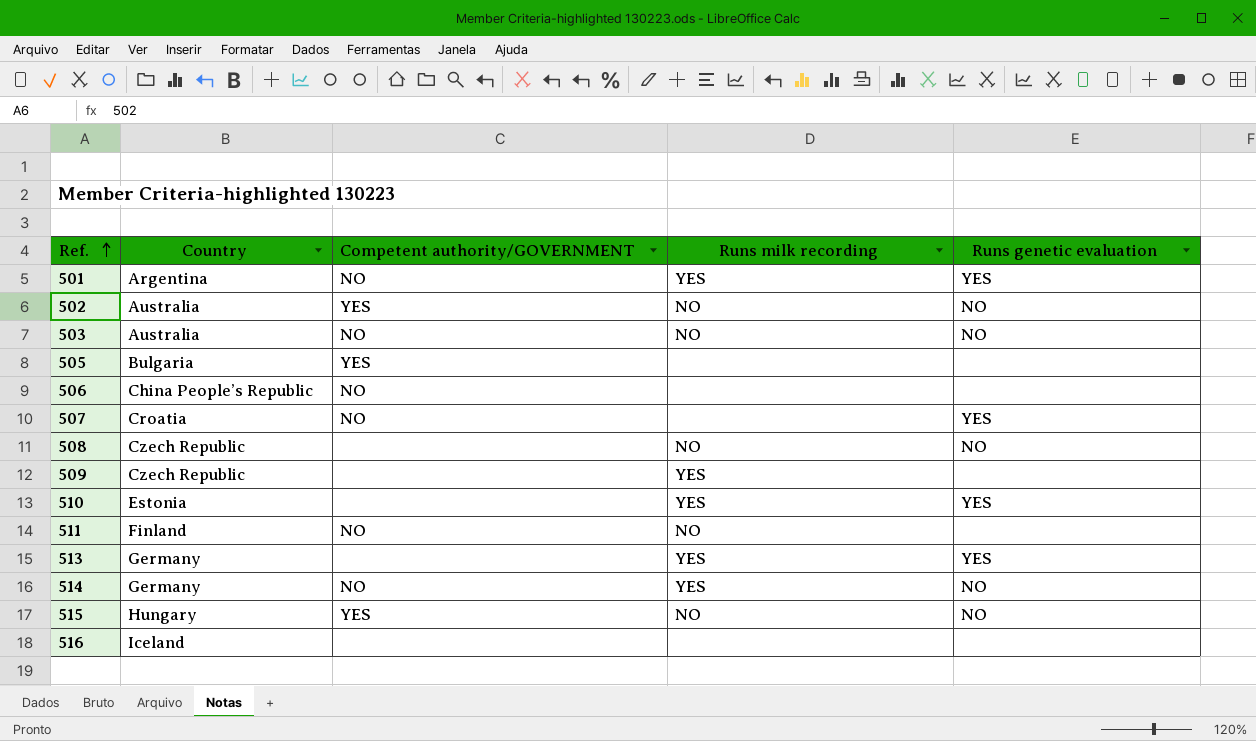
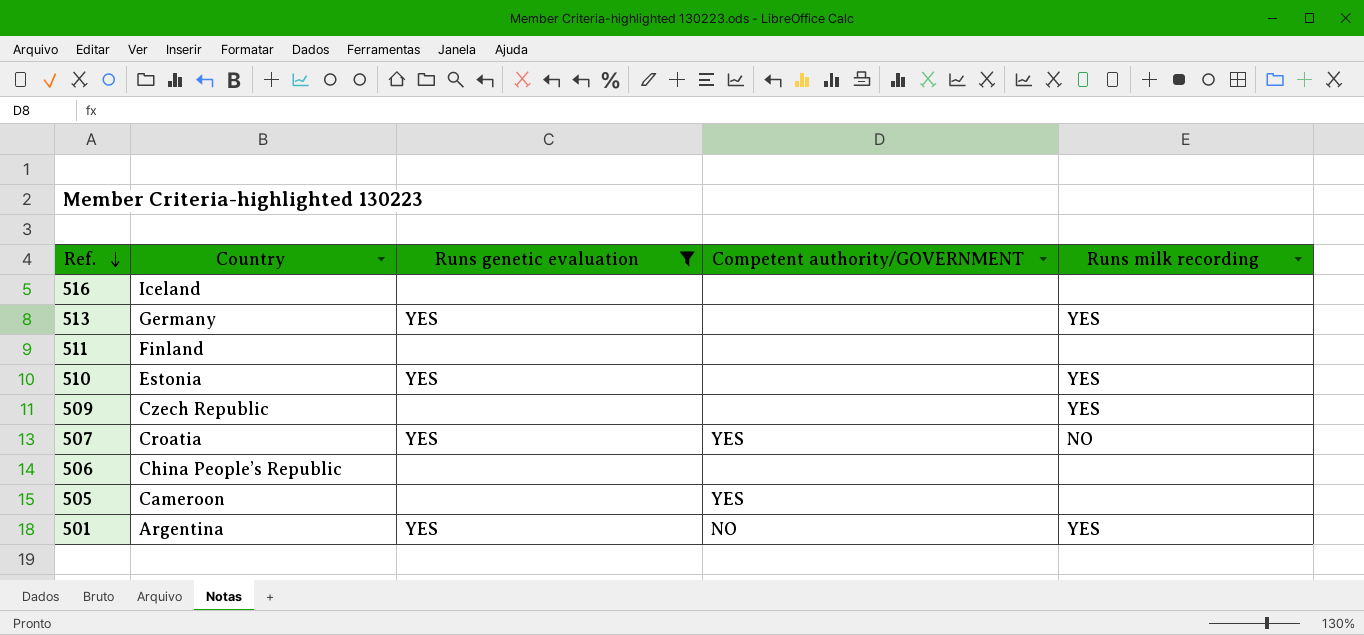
filter: none -> Runs genetic evaluation != NO
row order: Ref. ascending -> Ref. descending
column Runs genetic evaluation | position: 5 -> 3
511 | Competent authority/GOVERNMENT: NO -> none
511 | Runs milk recording: NO -> none
507 | Competent authority/GOVERNMENT: NO -> YES
507 | Runs milk recording: none -> NO
506 | Competent authority/GOVERNMENT: NO -> none
505 | Country: Bulgaria -> Cameroon

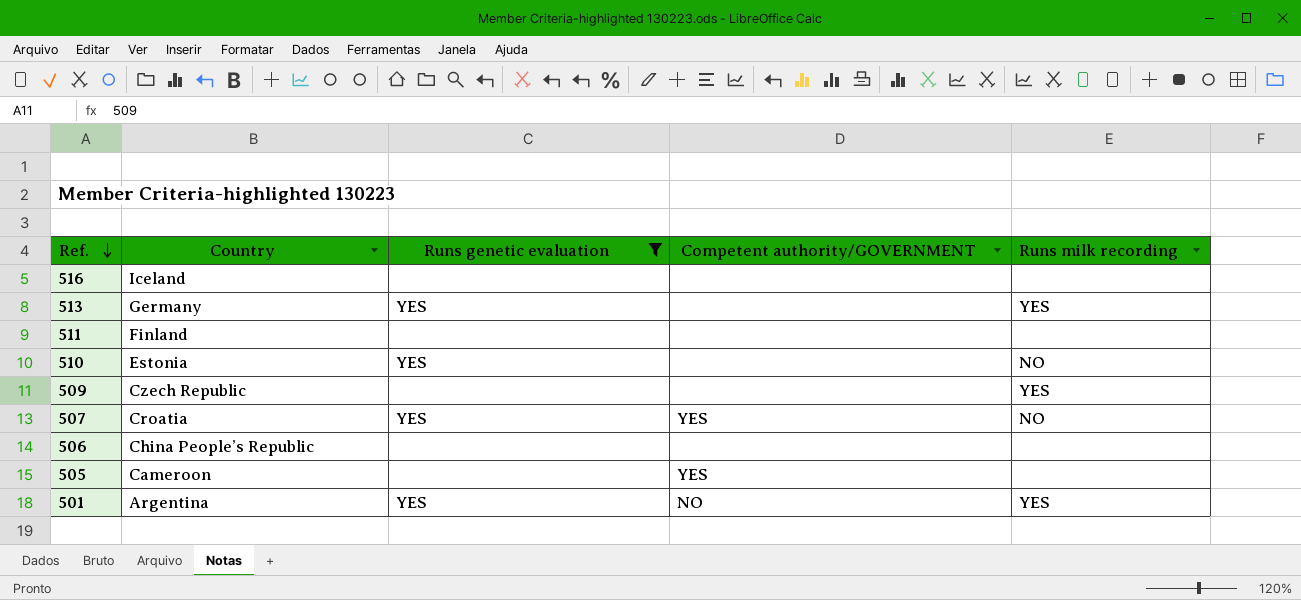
510 | Runs milk recording: YES -> NO

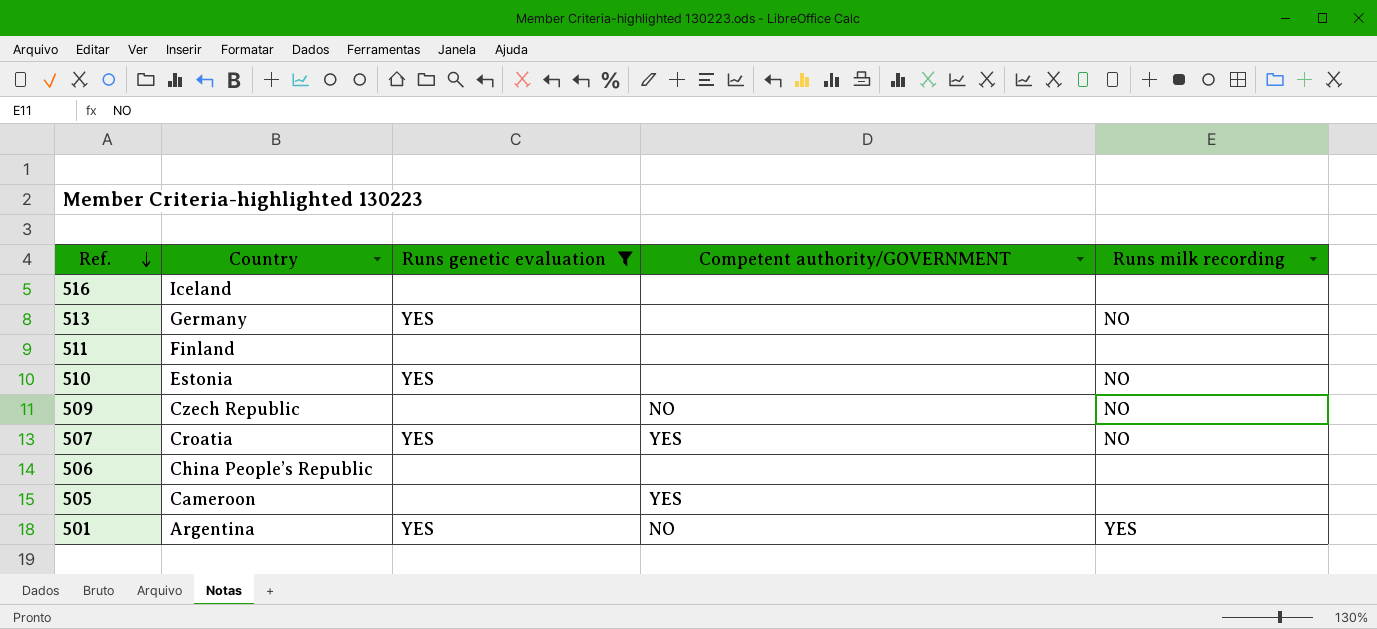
513 | Runs milk recording: YES -> NO
509 | Competent authority/GOVERNMENT: none -> NO
509 | Runs milk recording: YES -> NO

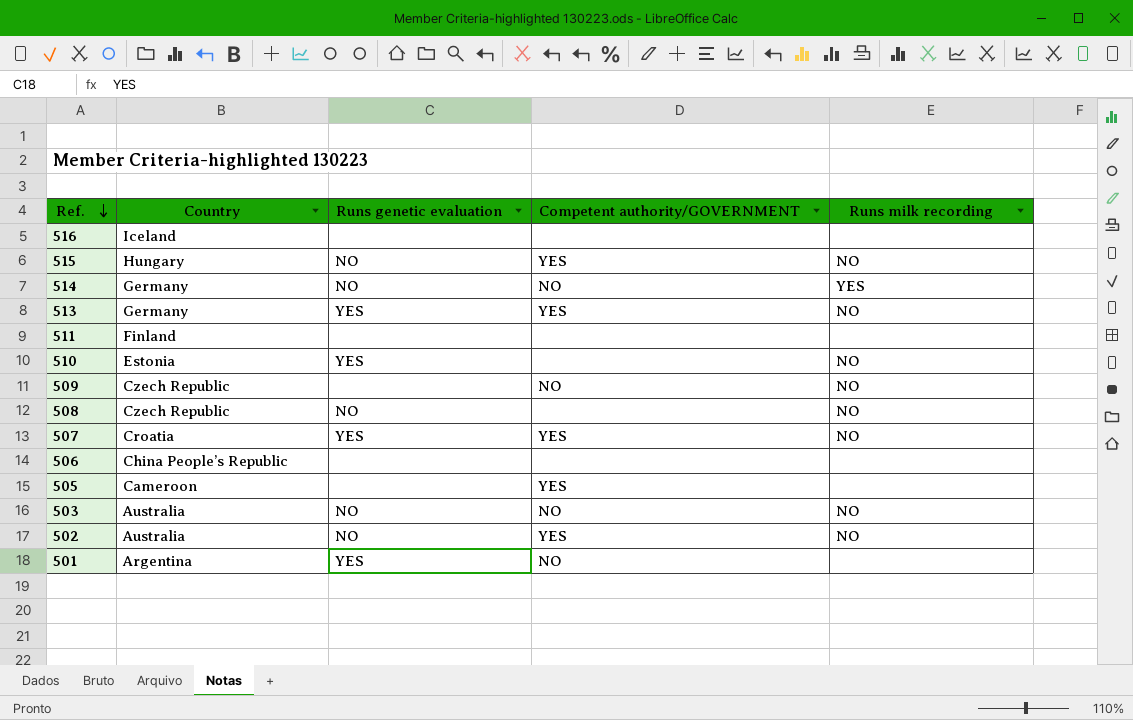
filter: Runs genetic evaluation != NO -> none
513 | Competent authority/GOVERNMENT: none -> YES
501 | Runs milk recording: YES -> none

